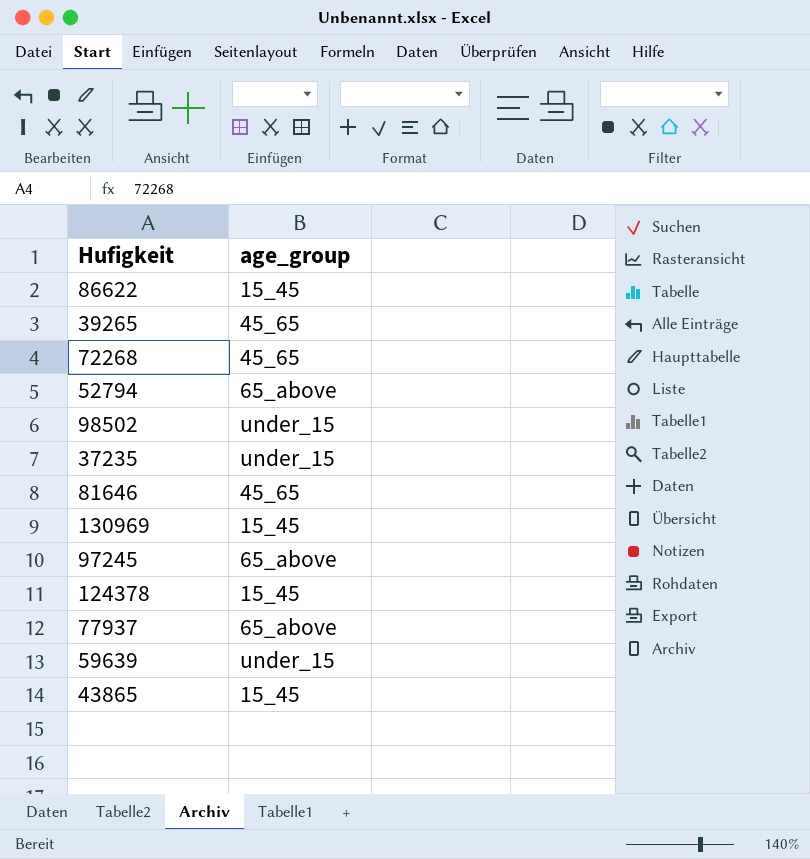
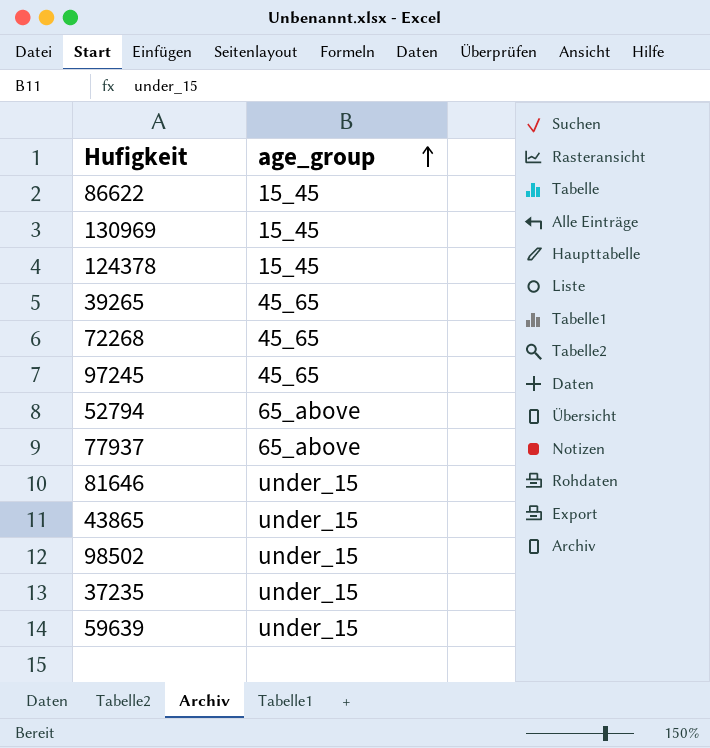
row order: none -> age_group ascending
97245 | age_group: 65_above -> 45_65
81646 | age_group: 45_65 -> under_15
43865 | age_group: 15_45 -> under_15

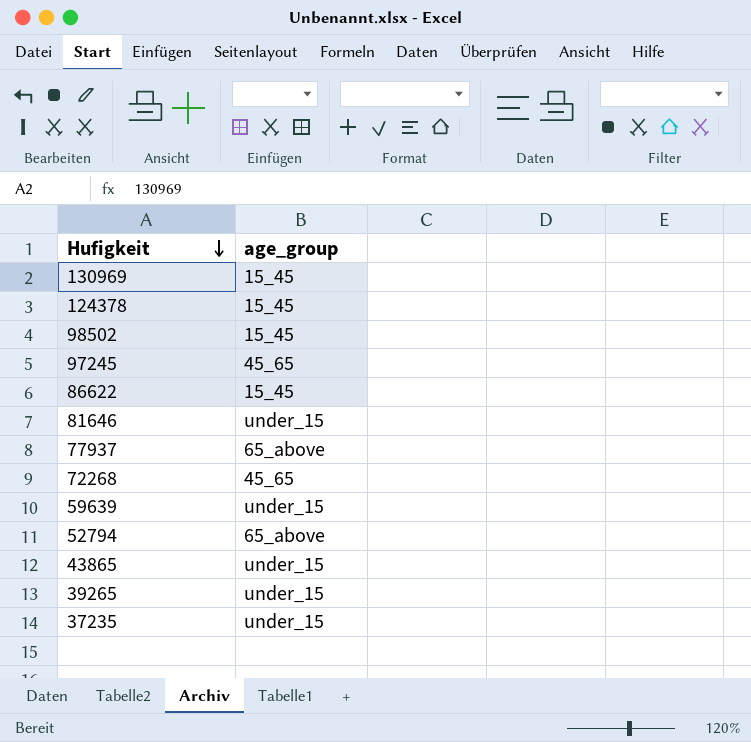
row order: age_group ascending -> Hufigkeit descending
98502 | age_group: under_15 -> 15_45
39265 | age_group: 45_65 -> under_15

